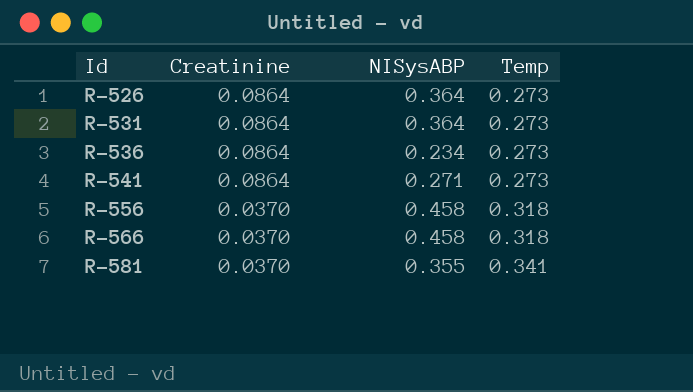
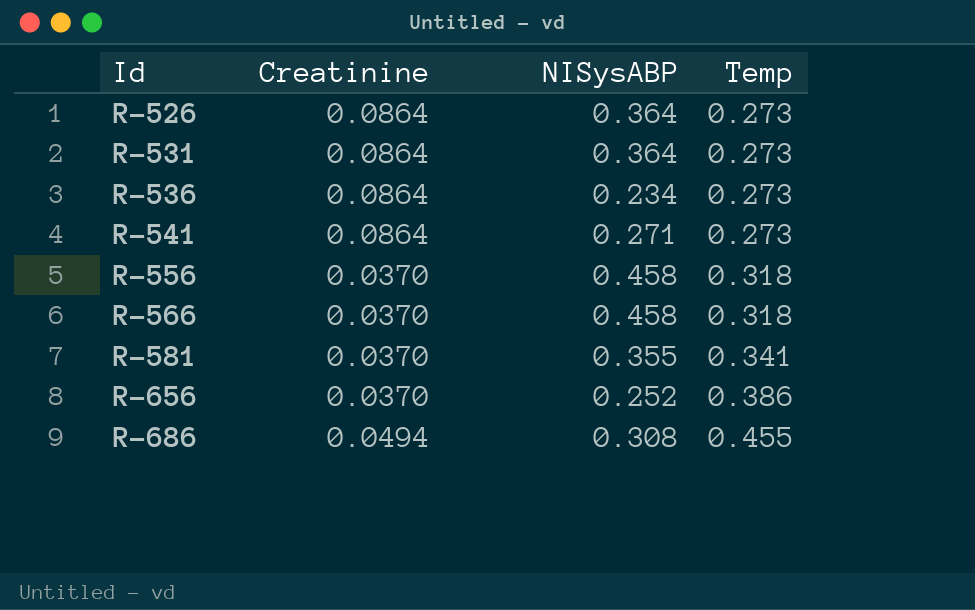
row R-656: none -> 0.0370 | 0.252 | 0.386
row R-686: none -> 0.0494 | 0.308 | 0.455

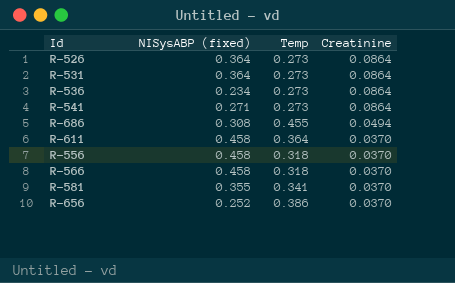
row order: Id ascending -> Creatinine descending
column name: NISysABP -> NISysABP (fixed)
column Creatinine | position: 2 -> 4
row R-611: none -> 0.458 | 0.364 | 0.0370

